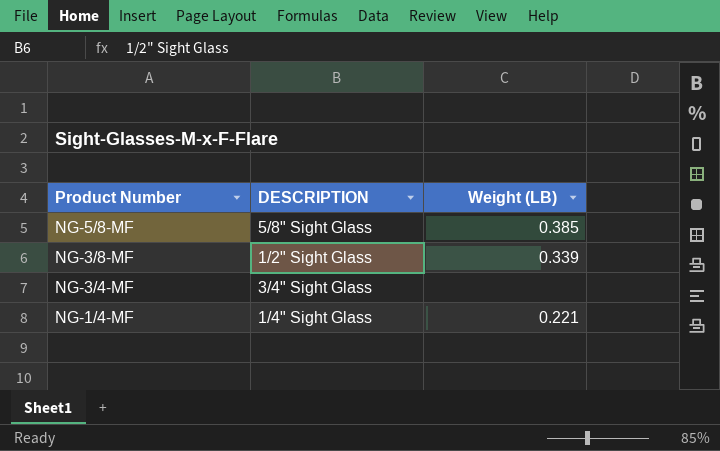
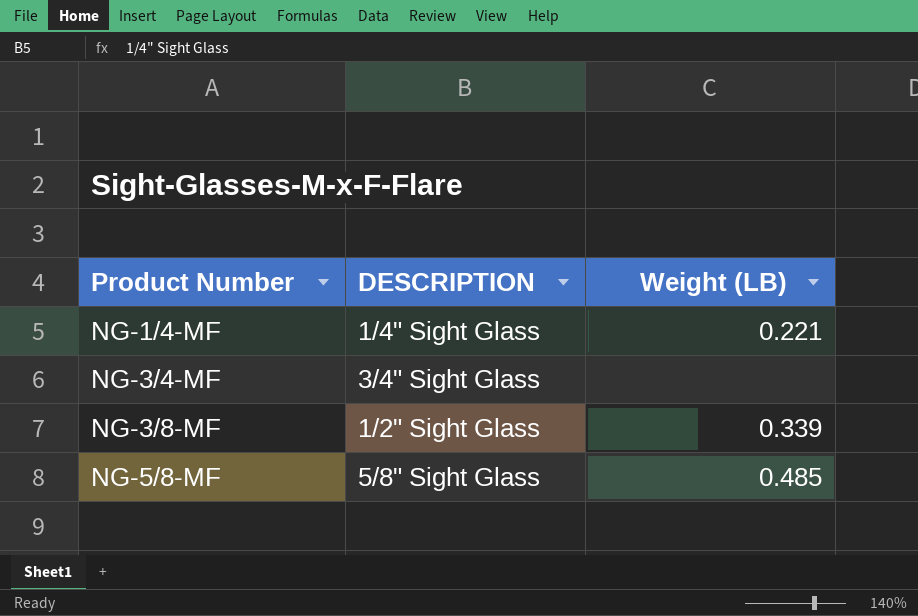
row order: Product Number descending -> Product Number ascending
NG-5/8-MF | Weight (LB): 0.385 -> 0.485

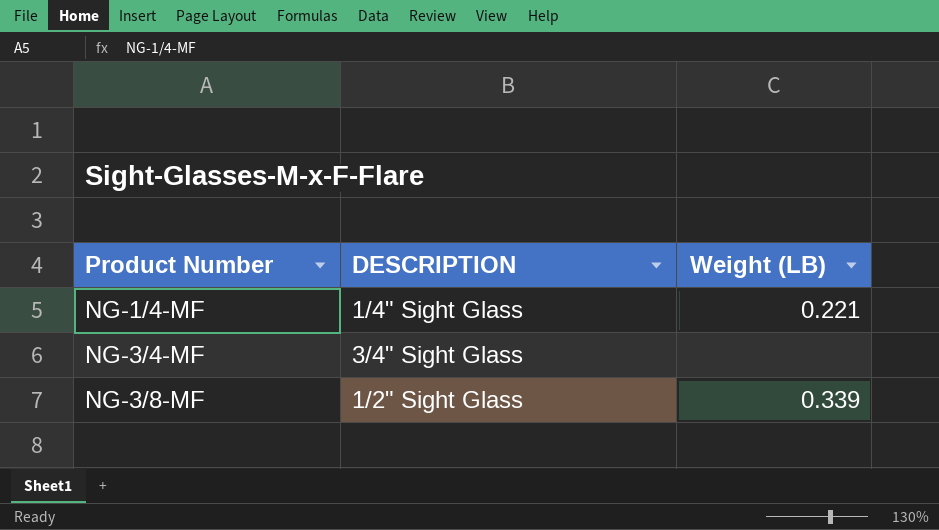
row NG-5/8-MF: 5/8" Sight Glass | 0.485 -> none

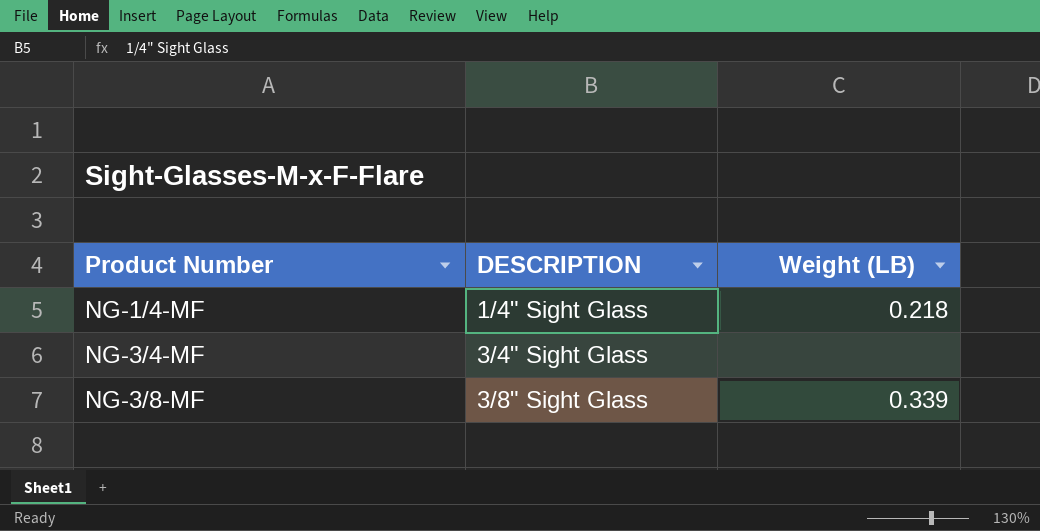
NG-1/4-MF | Weight (LB): 0.221 -> 0.218
NG-3/8-MF | DESCRIPTION: 1/2" Sight Glass -> 3/8" Sight Glass

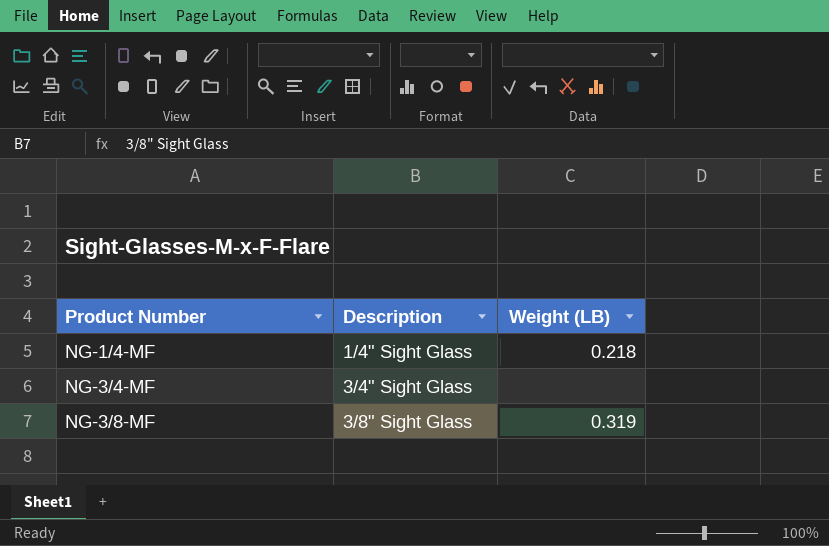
column name: DESCRIPTION -> Description
NG-3/8-MF | Weight (LB): 0.339 -> 0.319

